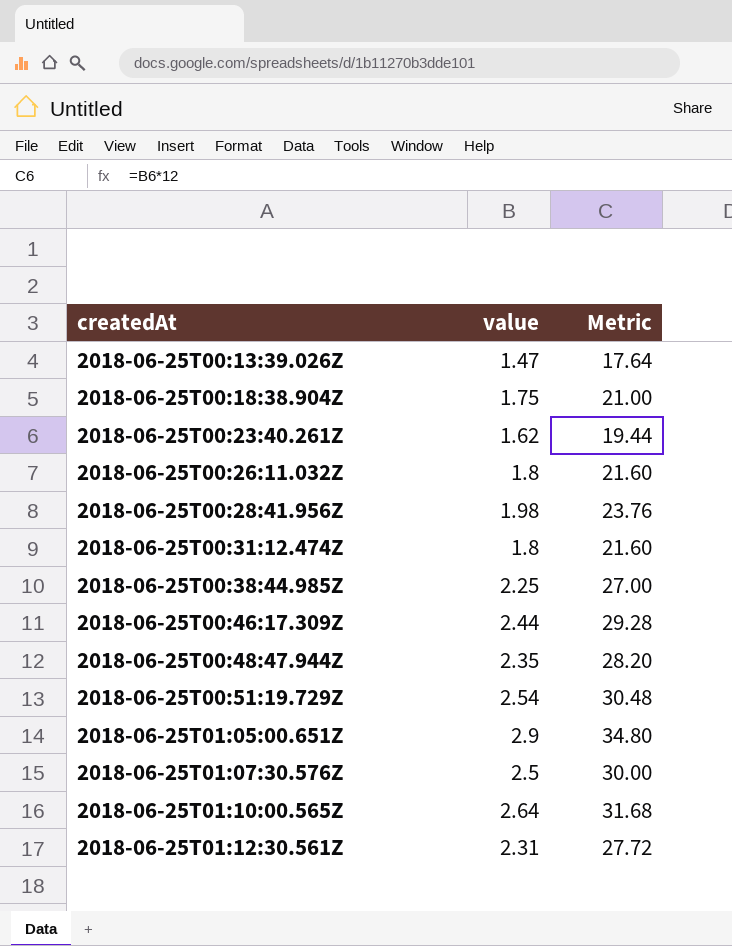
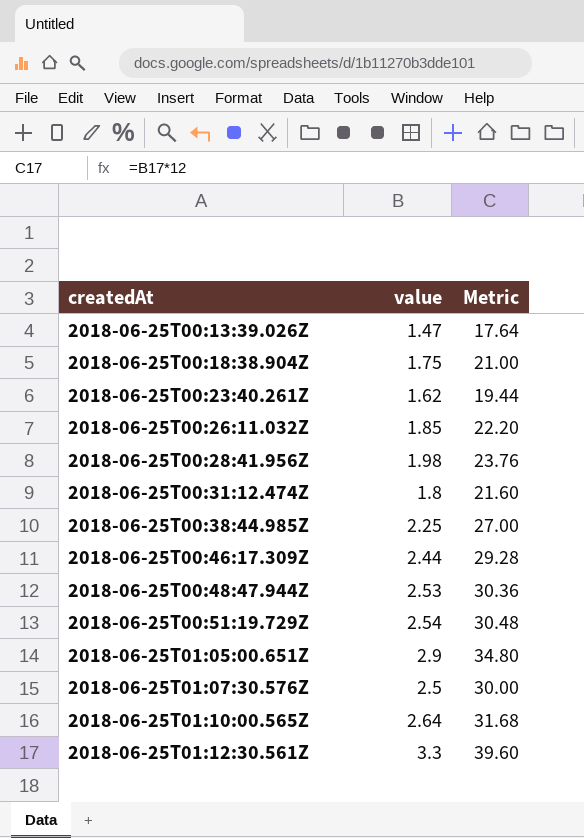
2018-06-25T00:26:11.032Z | value: 1.8 -> 1.85
2018-06-25T00:26:11.032Z | Metric: 21.60 -> 22.20
2018-06-25T00:48:47.944Z | value: 2.35 -> 2.53
2018-06-25T00:48:47.944Z | Metric: 28.20 -> 30.36
2018-06-25T01:12:30.561Z | value: 2.31 -> 3.3
2018-06-25T01:12:30.561Z | Metric: 27.72 -> 39.60

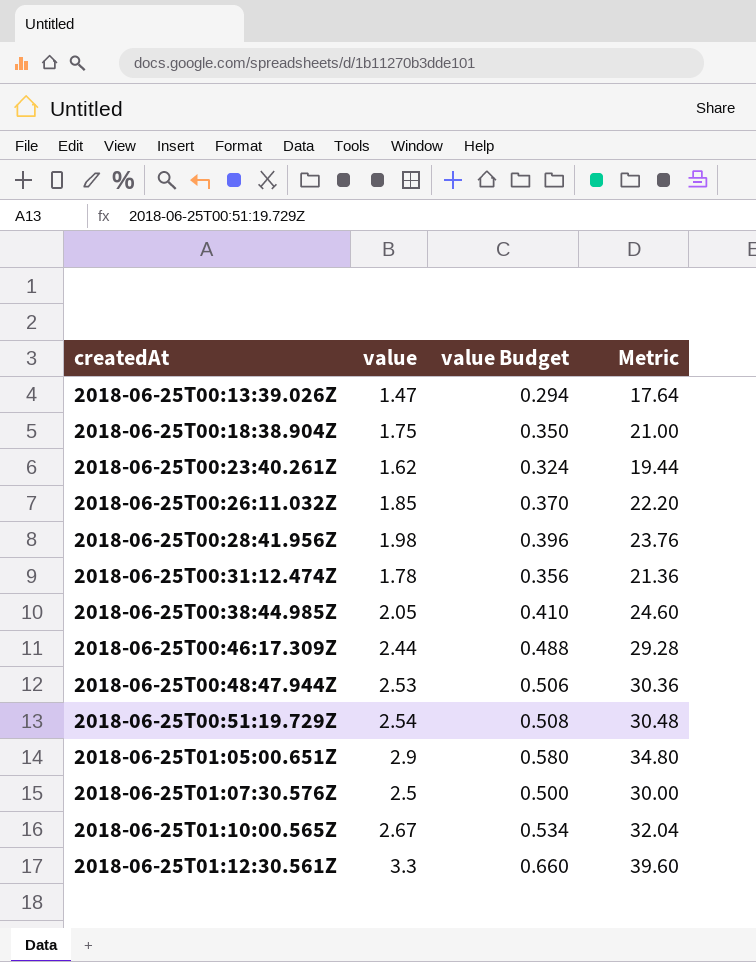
column value Budget | formula: none -> [value] * 0.2
2018-06-25T00:31:12.474Z | value: 1.8 -> 1.78
2018-06-25T00:31:12.474Z | Metric: 21.60 -> 21.36
2018-06-25T00:38:44.985Z | value: 2.25 -> 2.05
2018-06-25T00:38:44.985Z | Metric: 27.00 -> 24.60
2018-06-25T01:10:00.565Z | value: 2.64 -> 2.67
2018-06-25T01:10:00.565Z | Metric: 31.68 -> 32.04

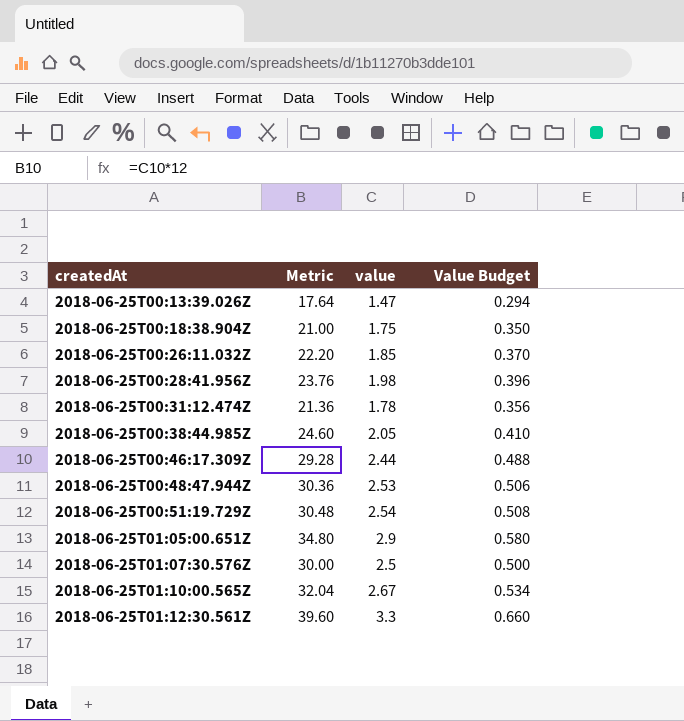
column Metric | position: 4 -> 2
column name: value Budget -> Value Budget
row 2018-06-25T00:23:40.261Z: 1.62 | 0.324 | 19.44 -> none

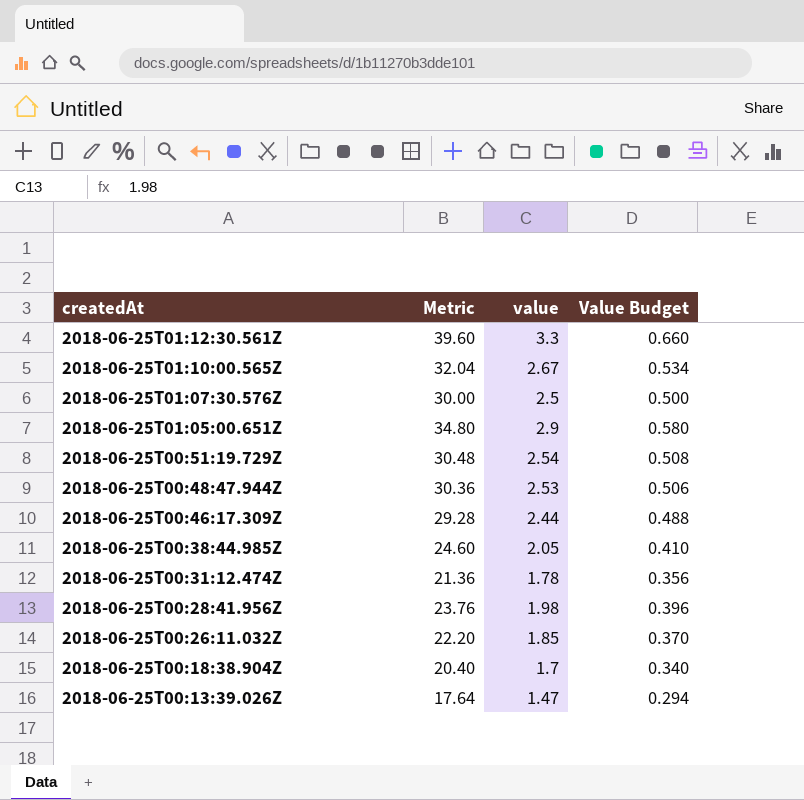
row order: createdAt ascending -> createdAt descending
2018-06-25T00:18:38.904Z | Metric: 21.00 -> 20.40
2018-06-25T00:18:38.904Z | value: 1.75 -> 1.7
2018-06-25T00:18:38.904Z | Value Budget: 0.350 -> 0.340

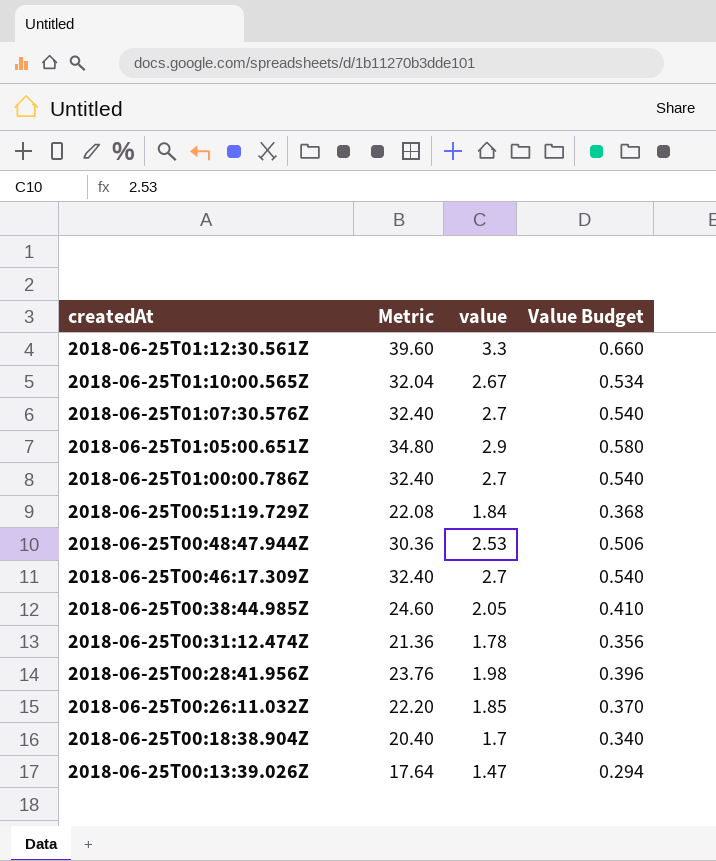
2018-06-25T01:07:30.576Z | Metric: 30.00 -> 32.40
2018-06-25T01:07:30.576Z | value: 2.5 -> 2.7
2018-06-25T01:07:30.576Z | Value Budget: 0.500 -> 0.540
row 2018-06-25T01:00:00.786Z: none -> 32.40 | 2.7 | 0.540
2018-06-25T00:51:19.729Z | Metric: 30.48 -> 22.08
2018-06-25T00:51:19.729Z | value: 2.54 -> 1.84
2018-06-25T00:51:19.729Z | Value Budget: 0.508 -> 0.368
2018-06-25T00:46:17.309Z | Metric: 29.28 -> 32.40
2018-06-25T00:46:17.309Z | value: 2.44 -> 2.7
2018-06-25T00:46:17.309Z | Value Budget: 0.488 -> 0.540

